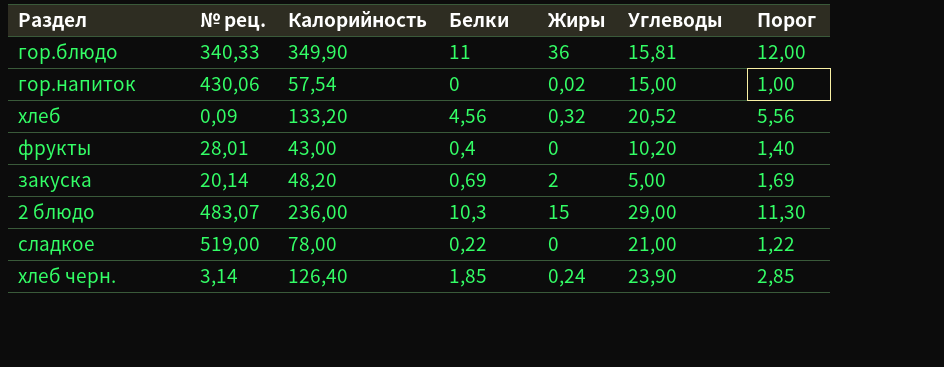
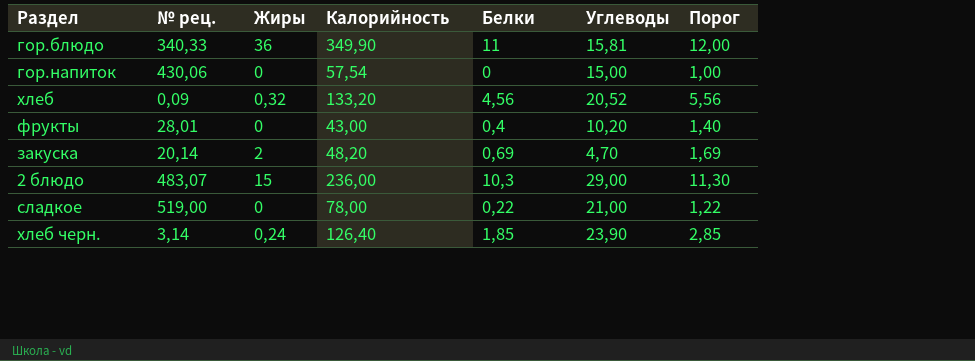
column Жиры | position: 5 -> 3
гор.напиток | Жиры: 0,02 -> 0
закуска | Углеводы: 5,00 -> 4,70

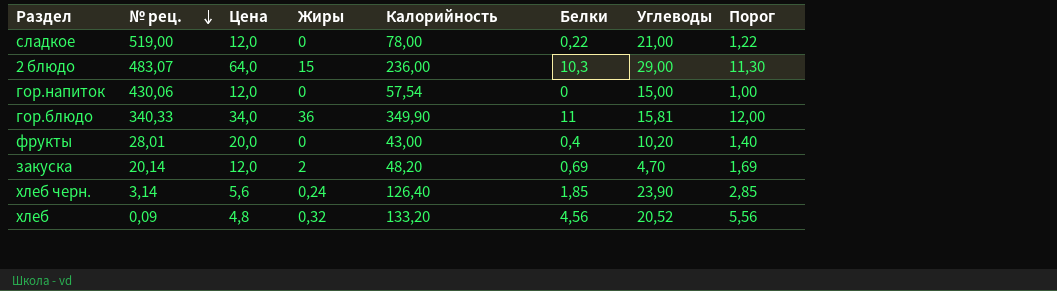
row order: none -> № рец. descending
column Цена | position: none -> 3

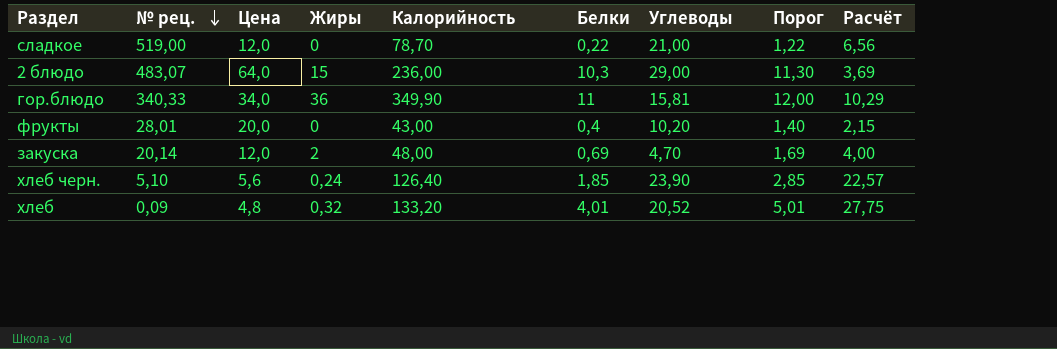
column Расчёт | formula: none -> [Калорийность] / [Цена]
row гор.напиток: 430,06 | 12,0 | 0 | 57,54 | 0 | 15,00 | 1,00 -> none
сладкое | Калорийность: 78,00 -> 78,70
закуска | Калорийность: 48,20 -> 48,00
хлеб черн. | № рец.: 3,14 -> 5,10
хлеб | Белки: 4,56 -> 4,01
хлеб | Порог: 5,56 -> 5,01

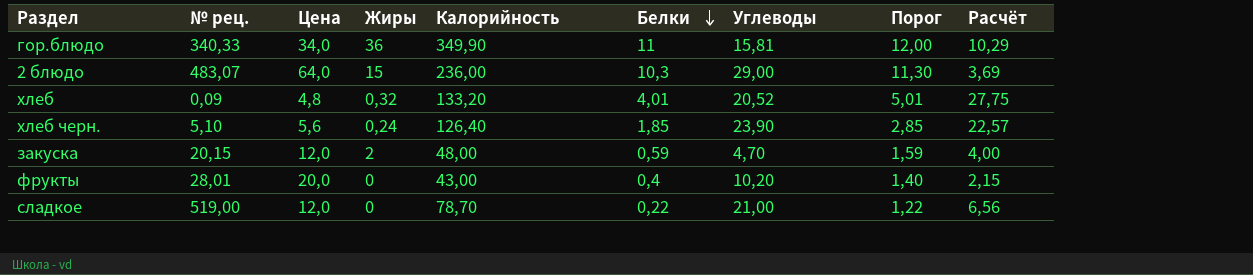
row order: № рец. descending -> Белки descending
закуска | № рец.: 20,14 -> 20,15
закуска | Белки: 0,69 -> 0,59
закуска | Порог: 1,69 -> 1,59

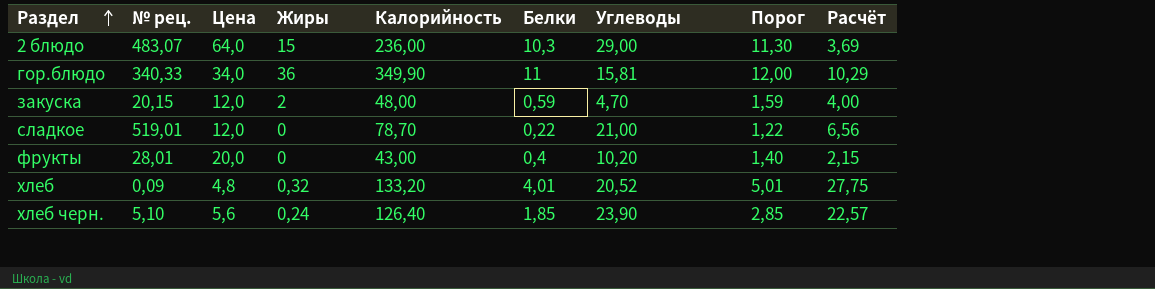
row order: Белки descending -> Раздел ascending
сладкое | № рец.: 519,00 -> 519,01

